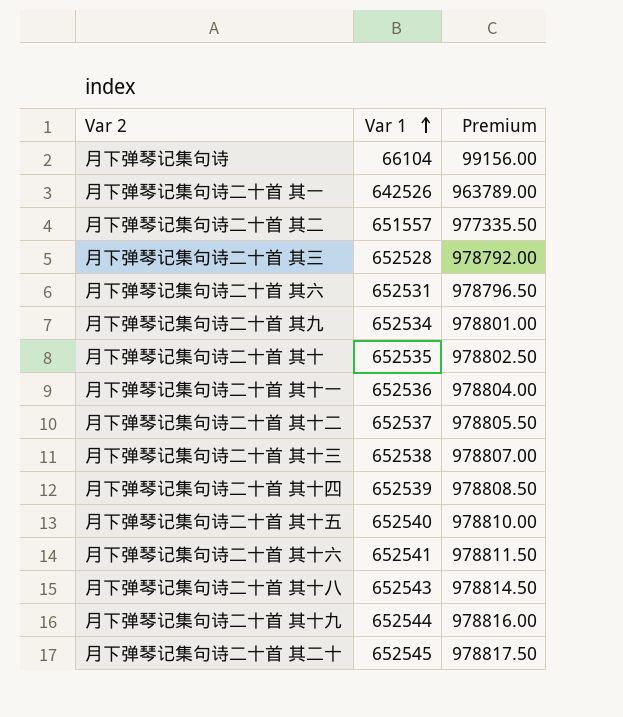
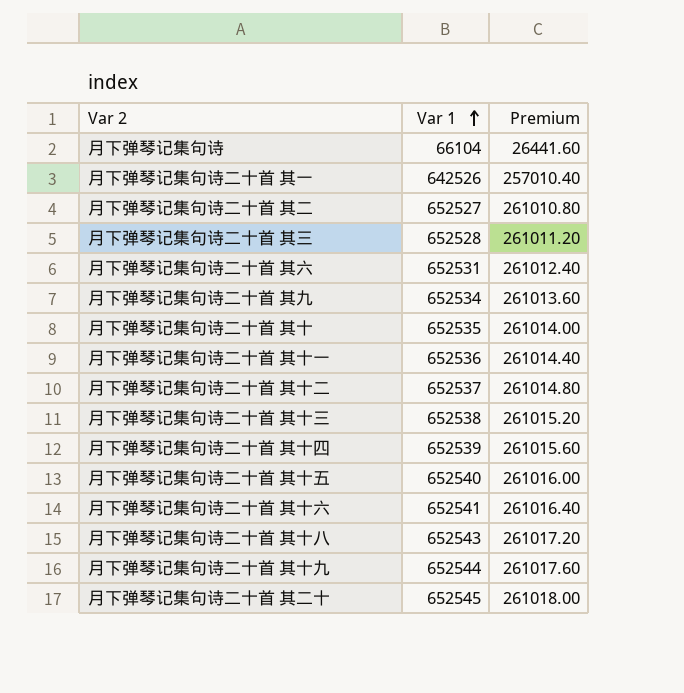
column Premium | formula: [Var 1] * 1.5 -> [Var 1] * 0.4
月下弹琴记集句诗二十首 其二 | Var 1: 651557 -> 652527

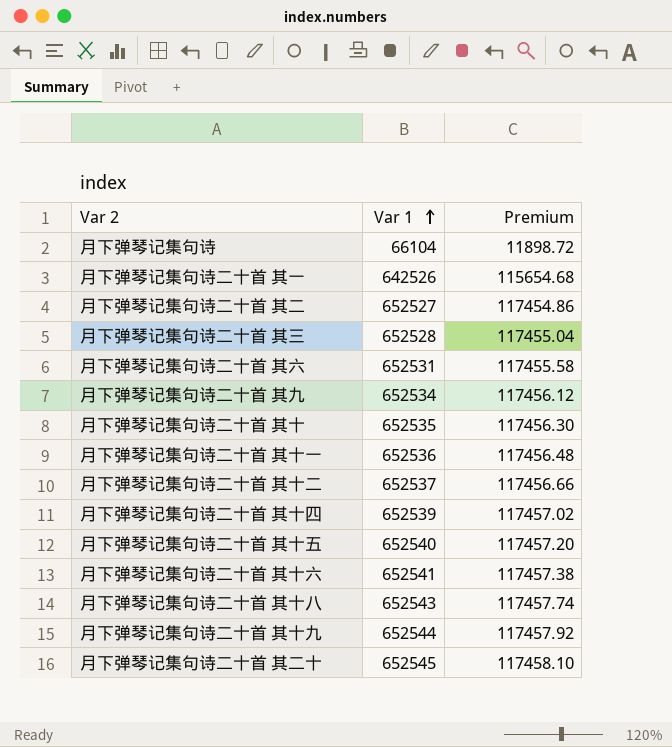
column Premium | formula: [Var 1] * 0.4 -> [Var 1] * 0.18
row 月下弹琴记集句诗二十首 其十三: 652538 | 261015.20 -> none

